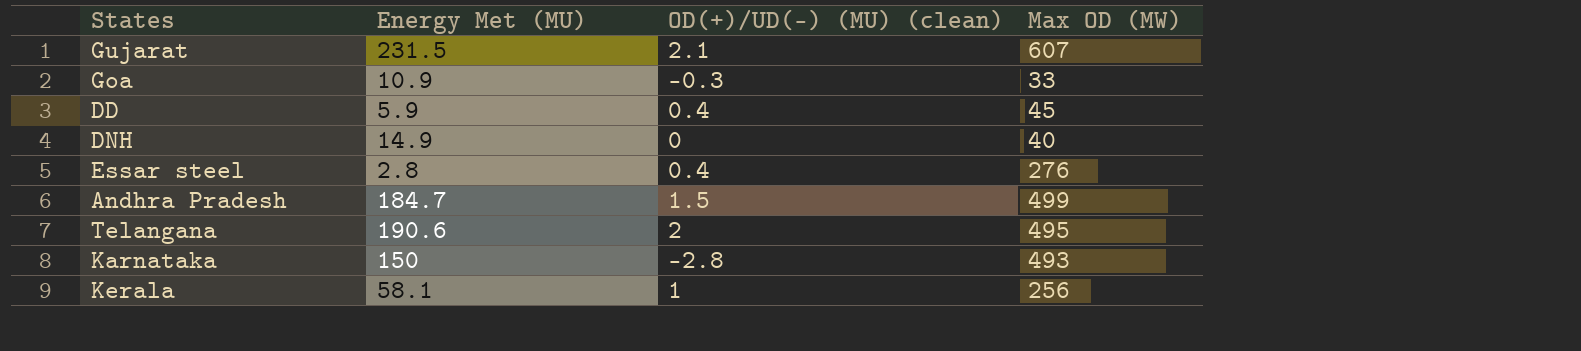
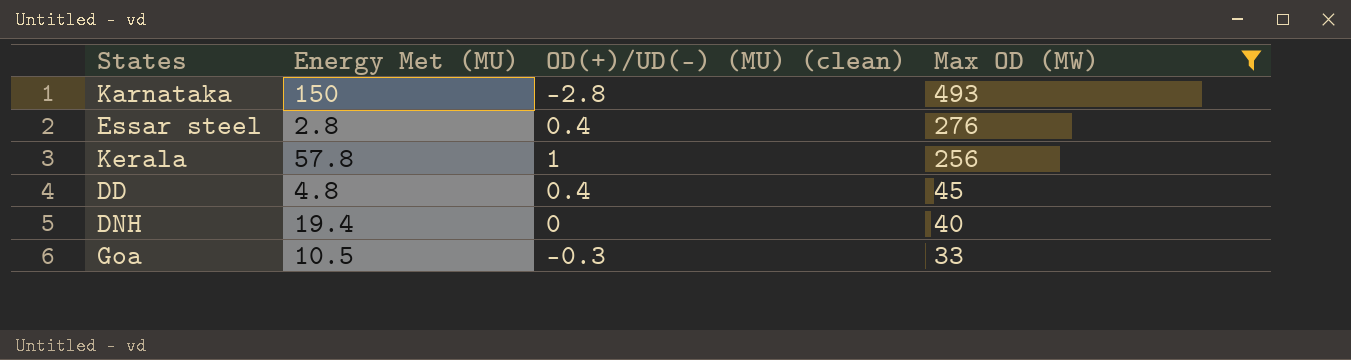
filter: none -> Max OD (MW) <= 493
row order: none -> Max OD (MW) descending
Kerala | Energy Met (MU): 58.1 -> 57.8
DD | Energy Met (MU): 5.9 -> 4.8
DNH | Energy Met (MU): 14.9 -> 19.4
Goa | Energy Met (MU): 10.9 -> 10.5

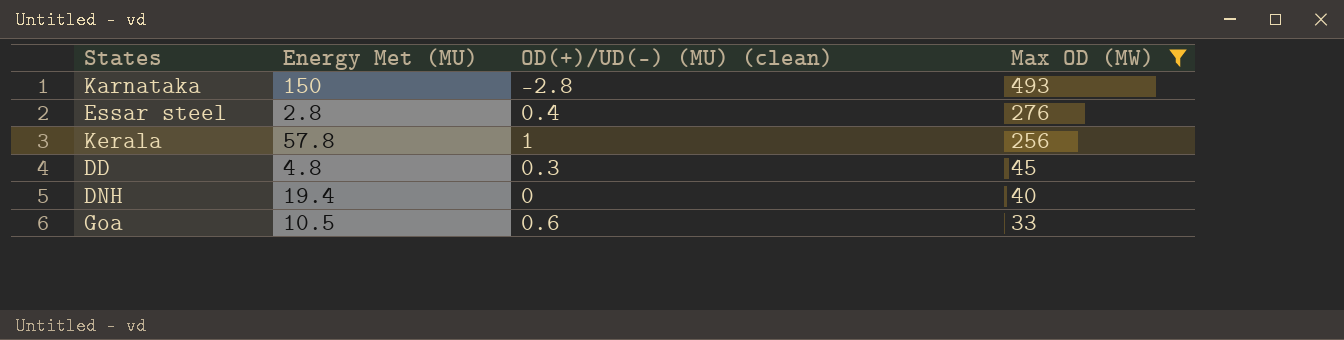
DD | OD(+)/UD(-) (MU) (clean): 0.4 -> 0.3
Goa | OD(+)/UD(-) (MU) (clean): -0.3 -> 0.6

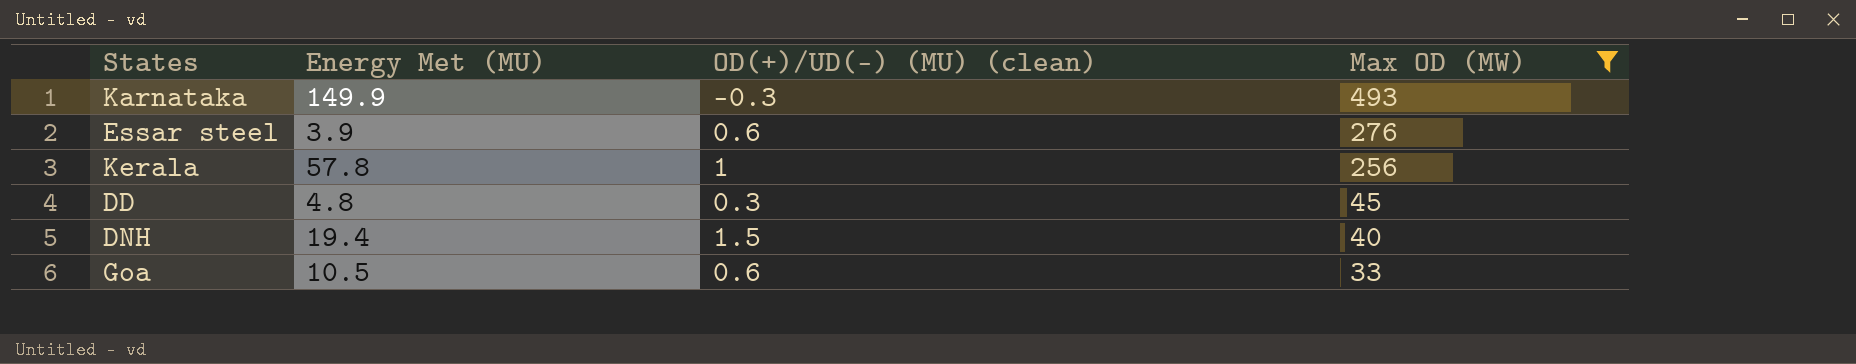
Karnataka | Energy Met (MU): 150 -> 149.9
Karnataka | OD(+)/UD(-) (MU) (clean): -2.8 -> -0.3
Essar steel | Energy Met (MU): 2.8 -> 3.9
Essar steel | OD(+)/UD(-) (MU) (clean): 0.4 -> 0.6
DNH | OD(+)/UD(-) (MU) (clean): 0 -> 1.5

